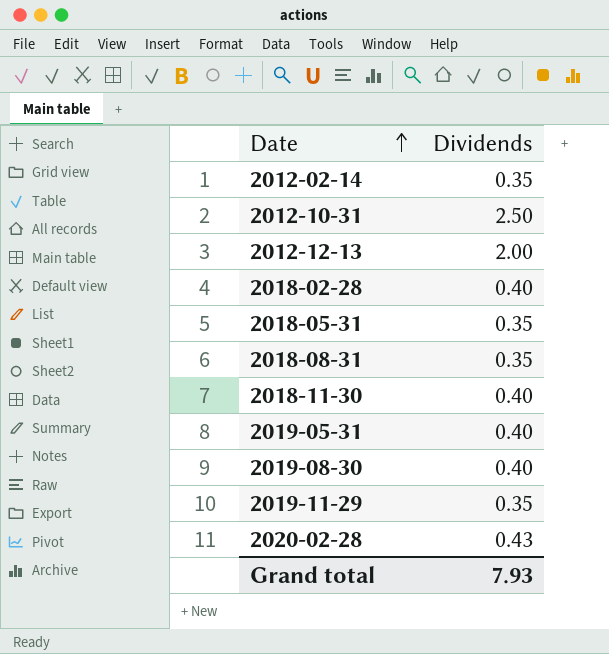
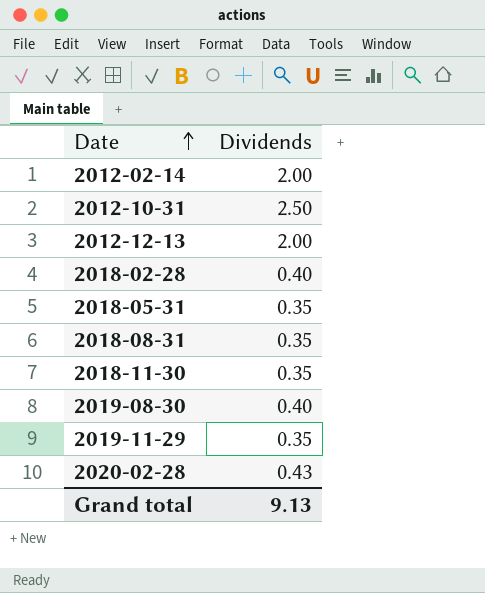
row 2019-05-31: 0.40 -> none
2012-02-14 | Dividends: 0.35 -> 2.00
2018-11-30 | Dividends: 0.40 -> 0.35
Grand total | Dividends: 7.93 -> 9.13

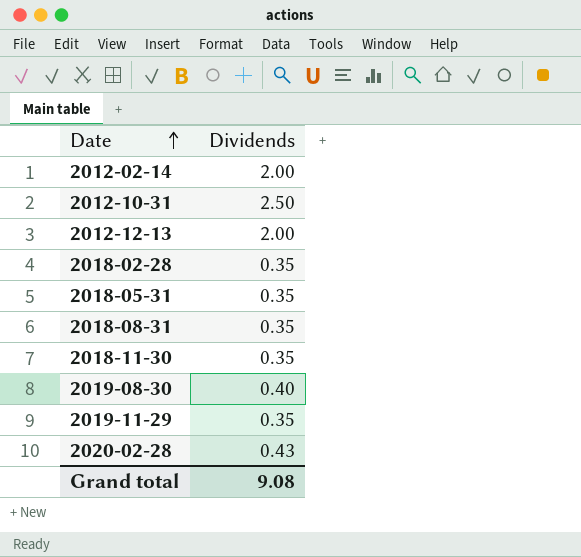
2018-02-28 | Dividends: 0.40 -> 0.35
Grand total | Dividends: 9.13 -> 9.08

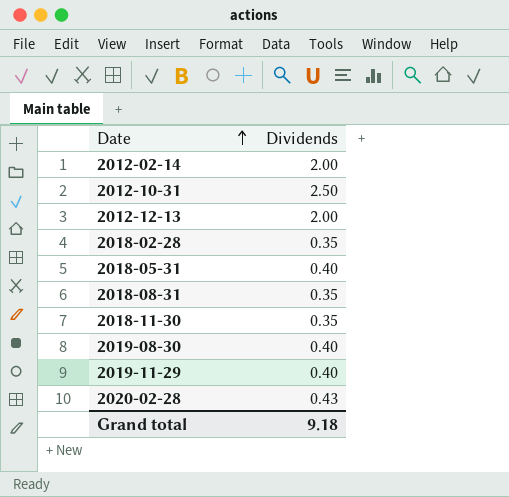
2018-05-31 | Dividends: 0.35 -> 0.40
2019-11-29 | Dividends: 0.35 -> 0.40
Grand total | Dividends: 9.08 -> 9.18

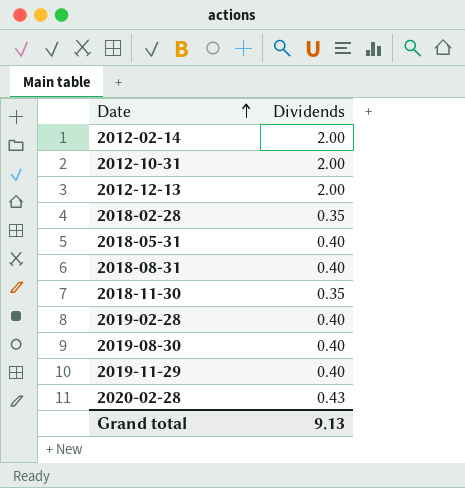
2012-10-31 | Dividends: 2.50 -> 2.00
2018-08-31 | Dividends: 0.35 -> 0.40
row 2019-02-28: none -> 0.40
Grand total | Dividends: 9.18 -> 9.13

